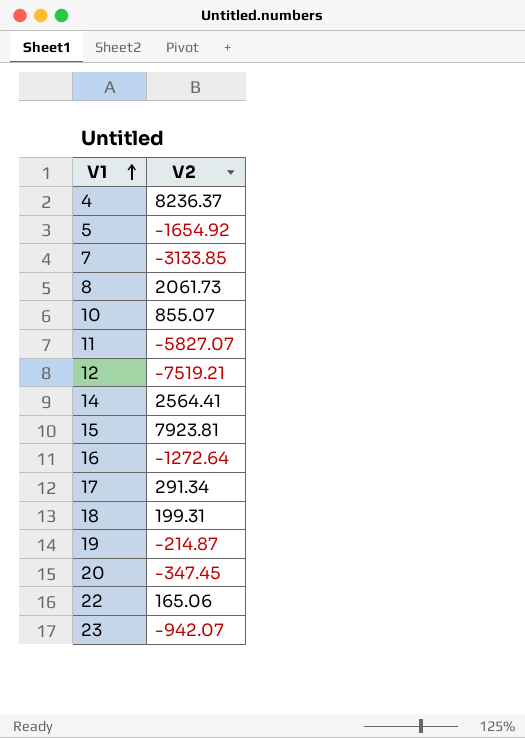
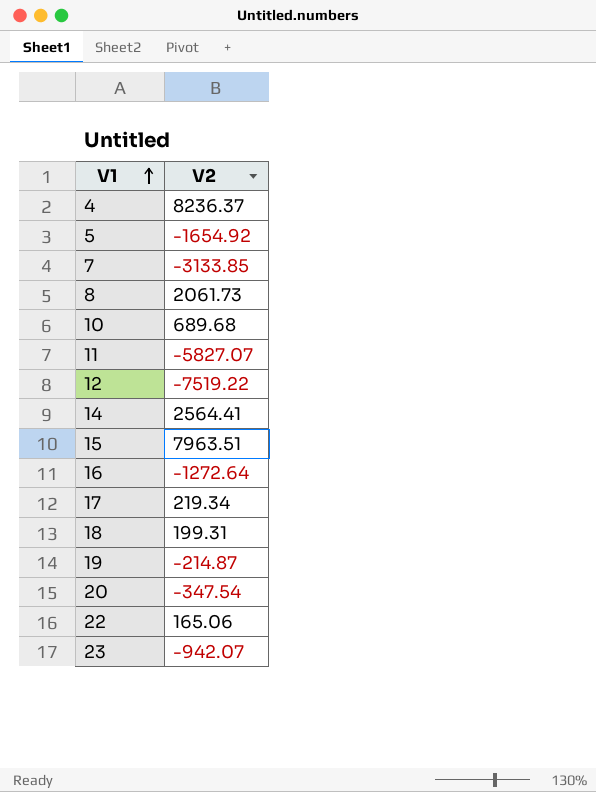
10 | V2: 855.07 -> 689.68
12 | V2: -7519.21 -> -7519.22
15 | V2: 7923.81 -> 7963.51
17 | V2: 291.34 -> 219.34
20 | V2: -347.45 -> -347.54

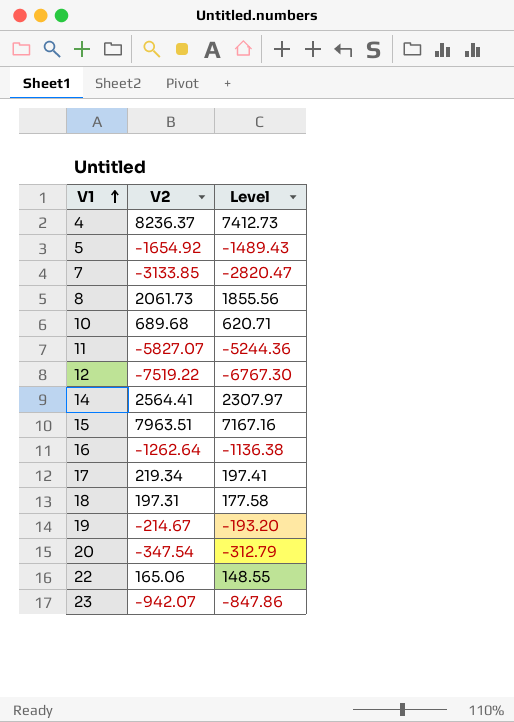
column Level | formula: none -> [V2] * 0.9
16 | V2: -1272.64 -> -1262.64
18 | V2: 199.31 -> 197.31
19 | V2: -214.87 -> -214.67

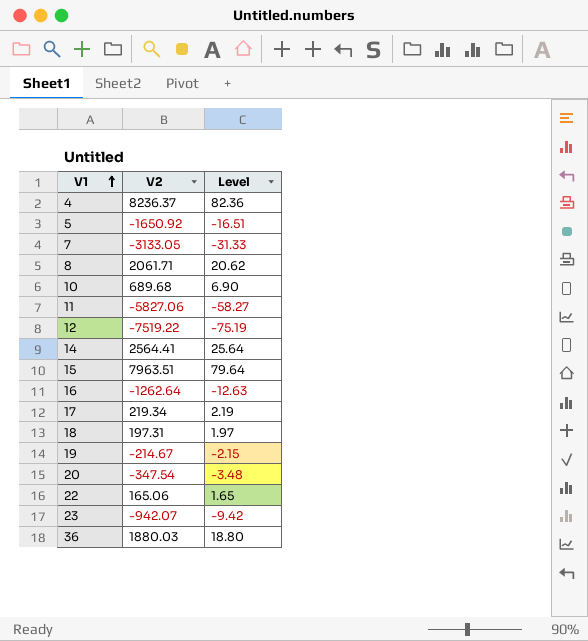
column Level | formula: [V2] * 0.9 -> [V2] * 0.01
5 | V2: -1654.92 -> -1650.92
7 | V2: -3133.85 -> -3133.05
8 | V2: 2061.73 -> 2061.71
11 | V2: -5827.07 -> -5827.06
row 36: none -> 1880.03 | 18.80

